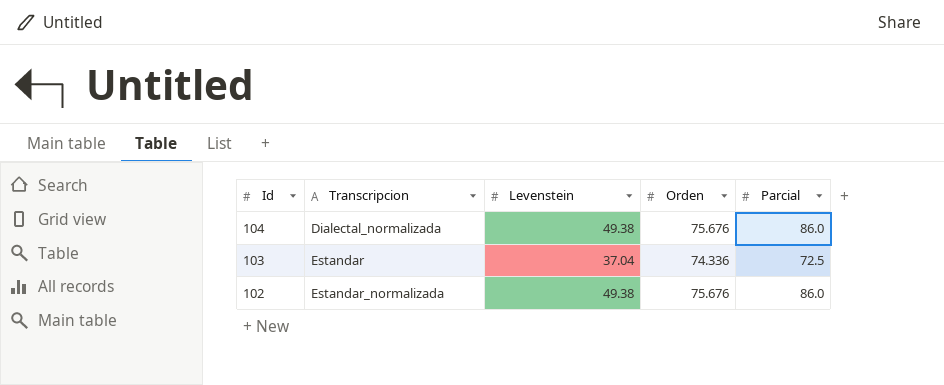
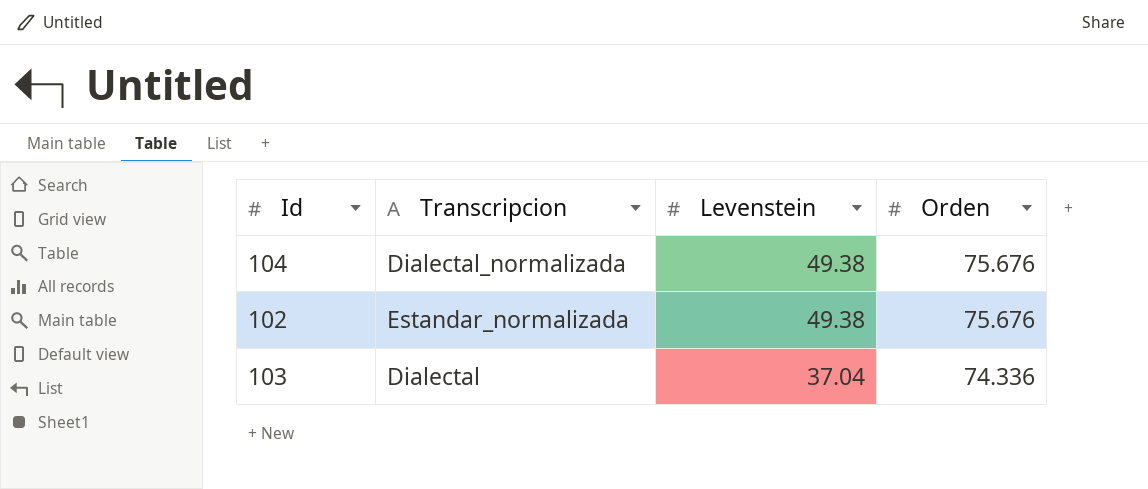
row order: Id descending -> Levenstein descending
column Parcial | position: 5 -> none
103 | Transcripcion: Estandar -> Dialectal

